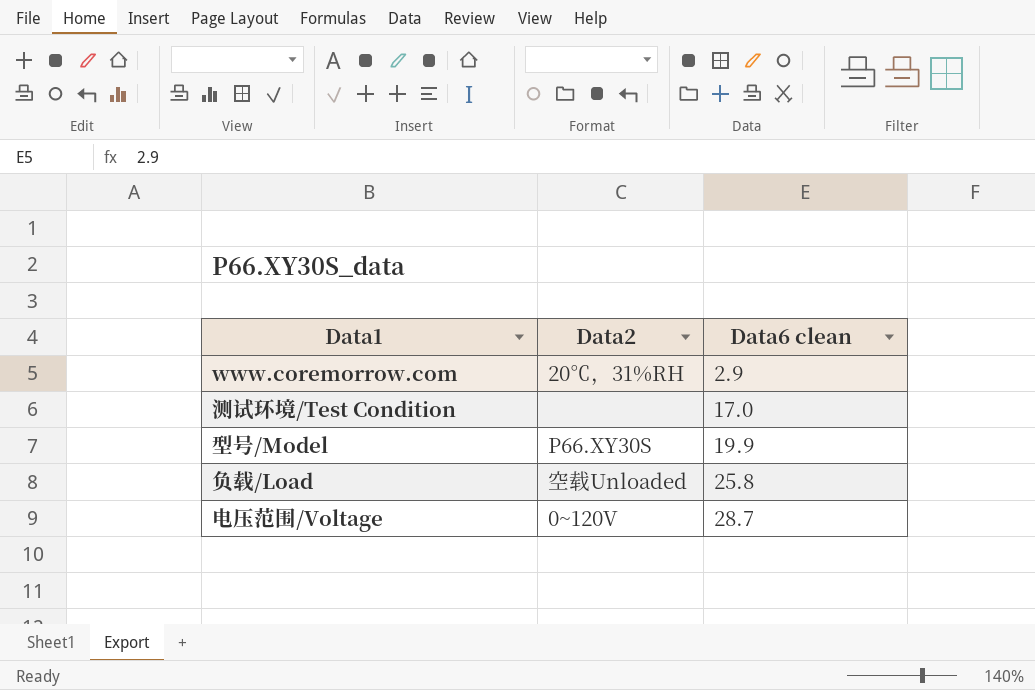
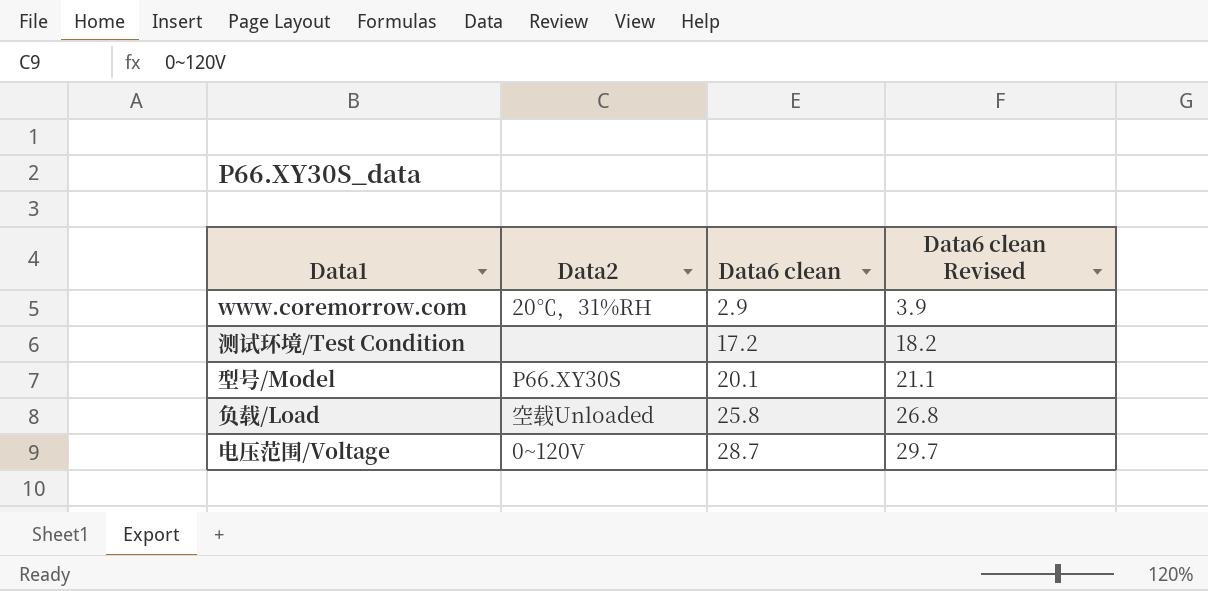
column Data6 clean Revised | formula: none -> [Data6 clean] + 1
测试环境/Test Condition | Data6 clean: 17.0 -> 17.2
型号/Model | Data6 clean: 19.9 -> 20.1

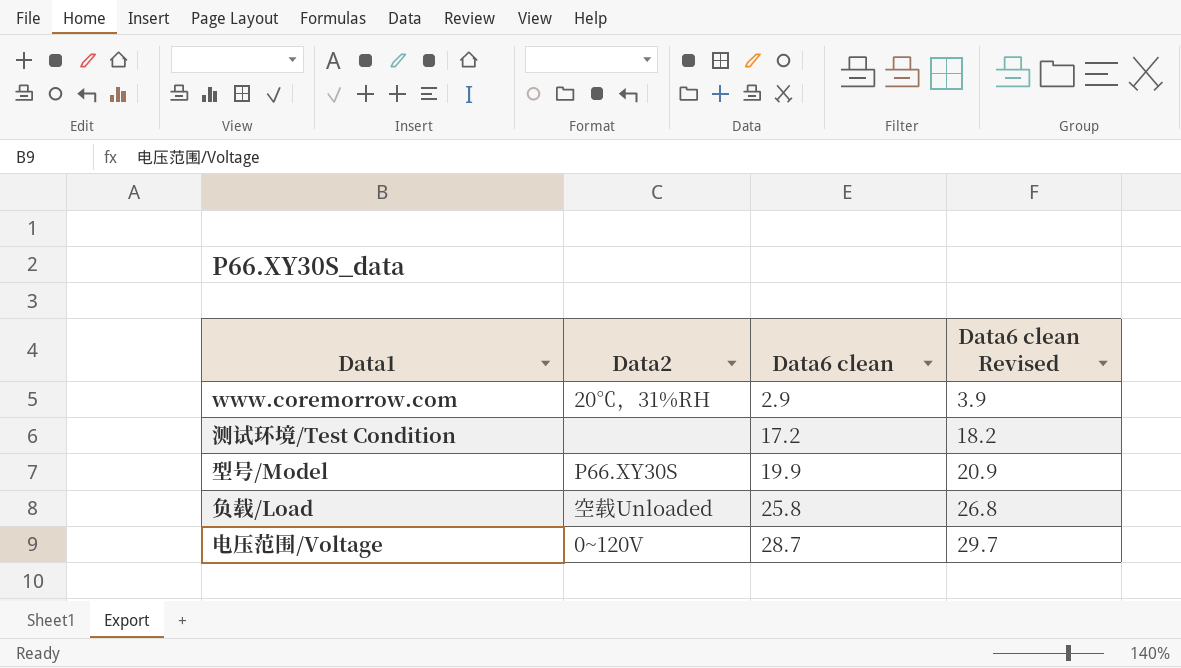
型号/Model | Data6 clean: 20.1 -> 19.9
型号/Model | Data6 clean Revised: 21.1 -> 20.9

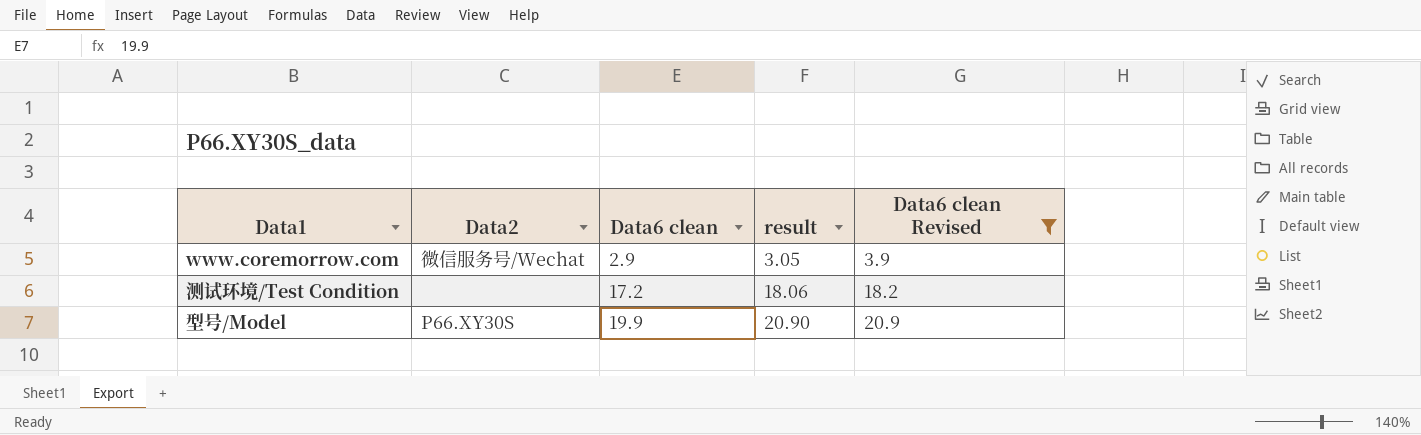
filter: none -> Data6 clean Revised <= 20.9
column result | formula: none -> [Data6 clean] * 1.05
www.coremorrow.com | Data2: 20℃，31%RH -> 微信服务号/Wechat

